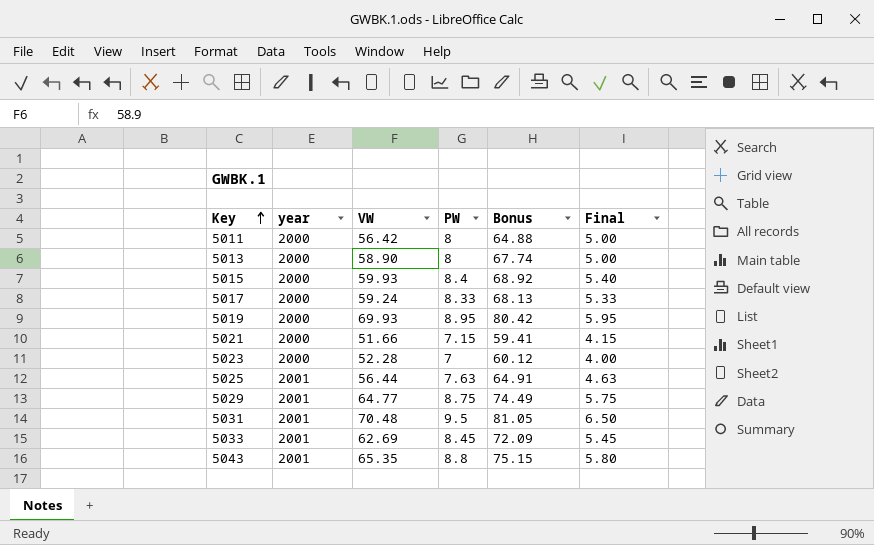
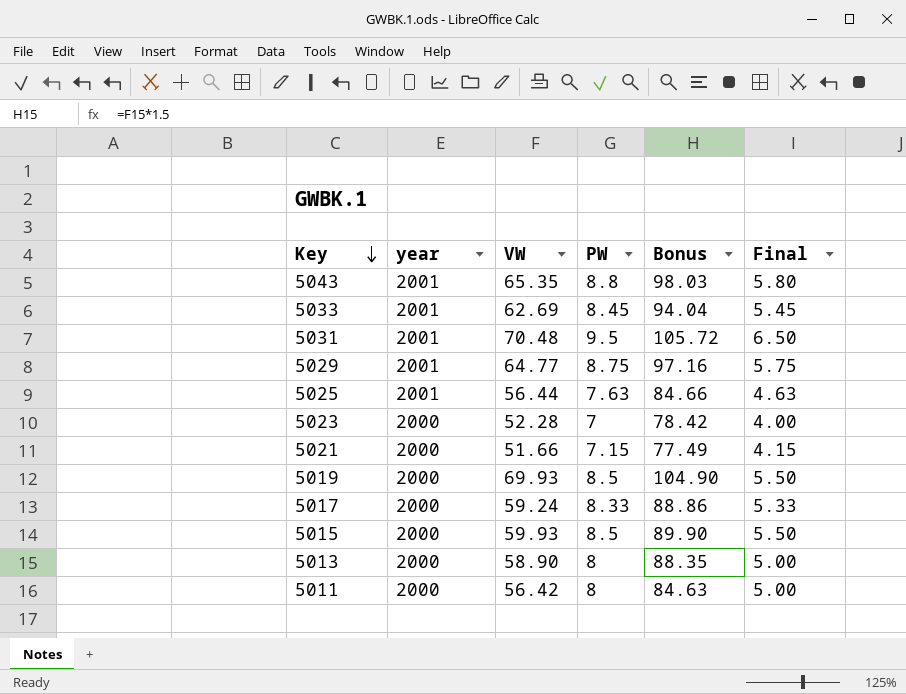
row order: Key ascending -> Key descending
column Bonus | formula: [VW] * 1.15 -> [VW] * 1.5
5019 | PW: 8.95 -> 8.5
5019 | Final: 5.95 -> 5.50
5015 | PW: 8.4 -> 8.5
5015 | Final: 5.40 -> 5.50

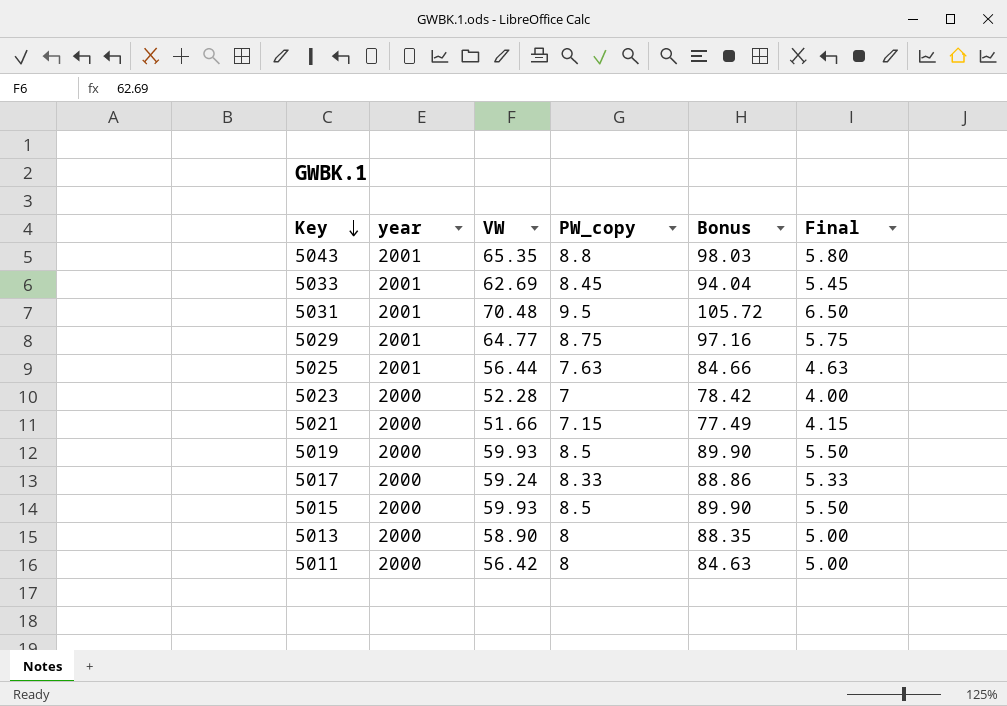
column name: PW -> PW_copy
5019 | VW: 69.93 -> 59.93
5019 | Bonus: 104.90 -> 89.90

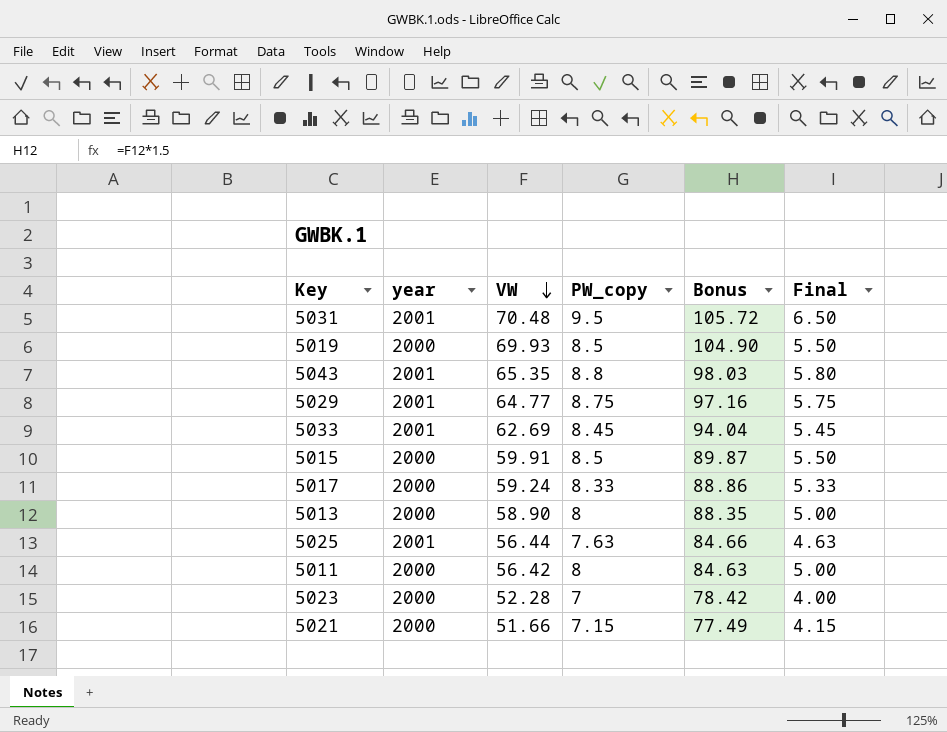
row order: Key descending -> VW descending
5019 | VW: 59.93 -> 69.93
5019 | Bonus: 89.90 -> 104.90
5015 | VW: 59.93 -> 59.91
5015 | Bonus: 89.90 -> 89.87

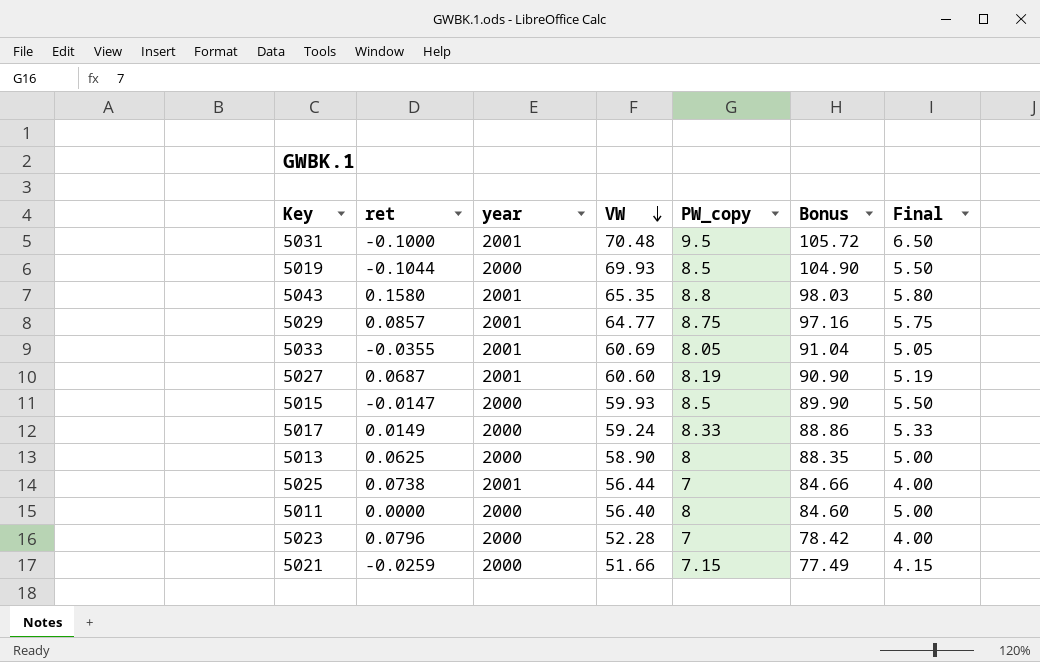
column ret | position: none -> 2
5033 | VW: 62.69 -> 60.69
5033 | PW_copy: 8.45 -> 8.05
5033 | Bonus: 94.04 -> 91.04
5033 | Final: 5.45 -> 5.05
row 5027: none -> 0.0687 | 2001 | 60.60 | 8.19 | 90.90 | 5.19
5015 | VW: 59.91 -> 59.93
5015 | Bonus: 89.87 -> 89.90
5025 | PW_copy: 7.63 -> 7
5025 | Final: 4.63 -> 4.00
5011 | VW: 56.42 -> 56.40
5011 | Bonus: 84.63 -> 84.60

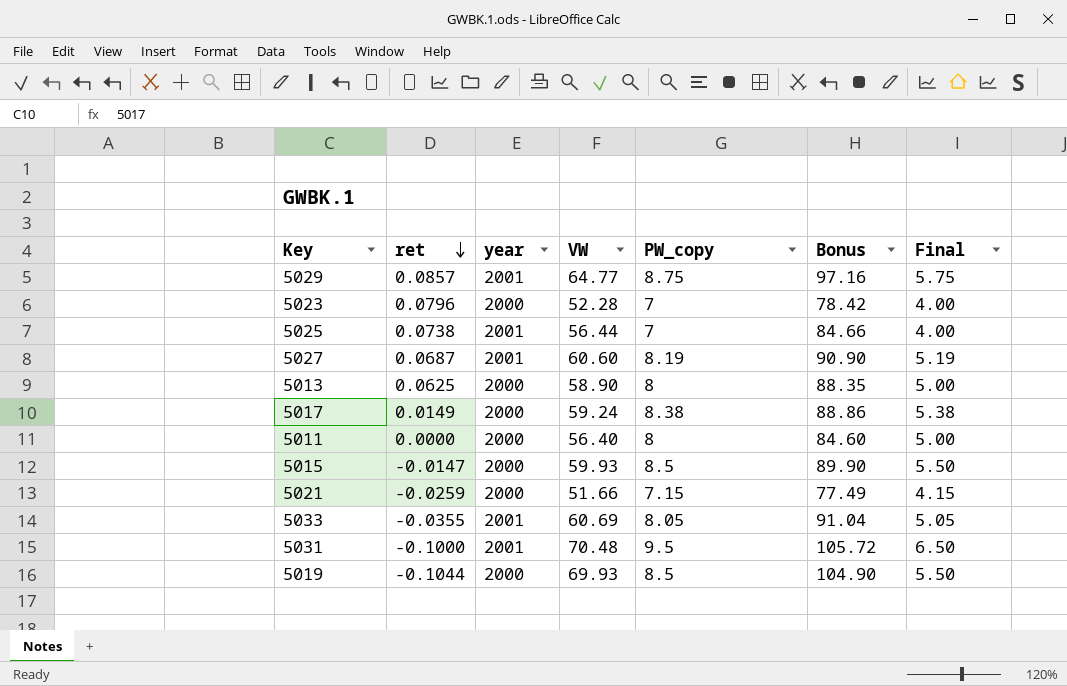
row order: VW descending -> ret descending
row 5043: 0.1580 | 2001 | 65.35 | 8.8 | 98.03 | 5.80 -> none
5017 | PW_copy: 8.33 -> 8.38
5017 | Final: 5.33 -> 5.38

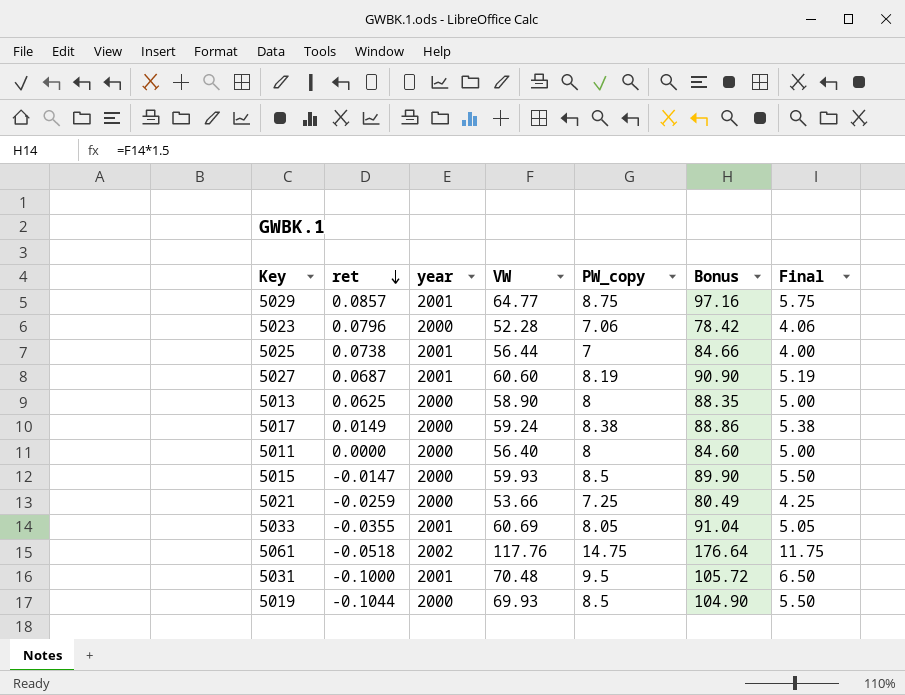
5023 | PW_copy: 7 -> 7.06
5023 | Final: 4.00 -> 4.06
5021 | VW: 51.66 -> 53.66
5021 | PW_copy: 7.15 -> 7.25
5021 | Bonus: 77.49 -> 80.49
5021 | Final: 4.15 -> 4.25
row 5061: none -> -0.0518 | 2002 | 117.76 | 14.75 | 176.64 | 11.75

